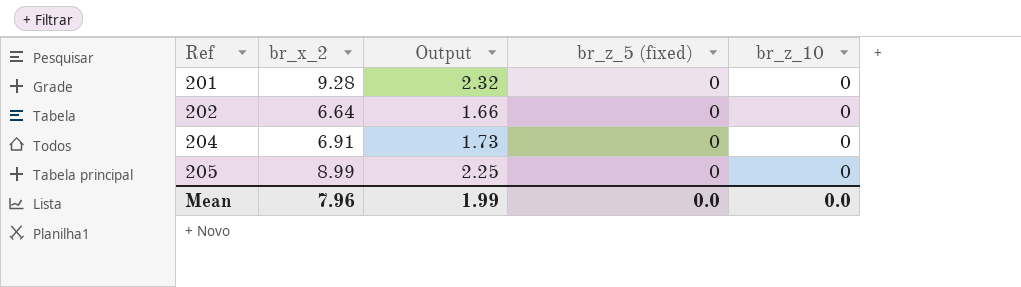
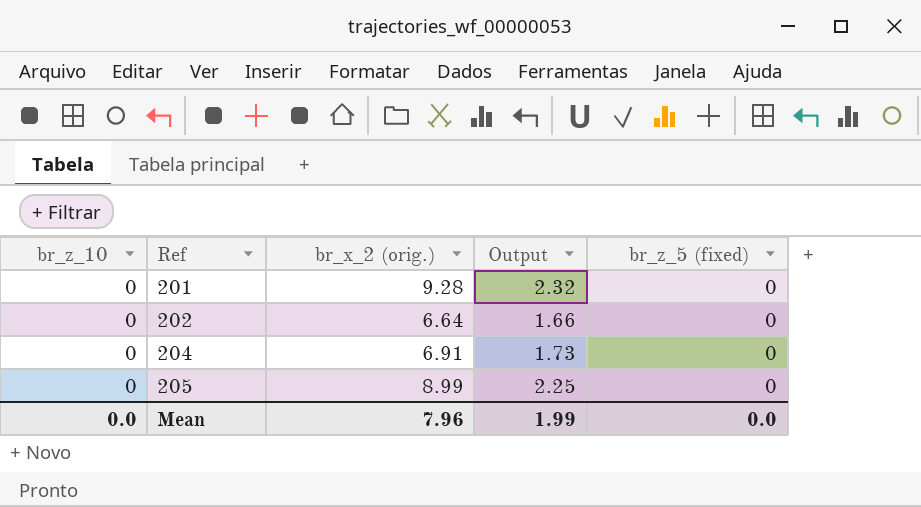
column br_z_10 | position: 5 -> 1
column name: br_x_2 -> br_x_2 (orig.)

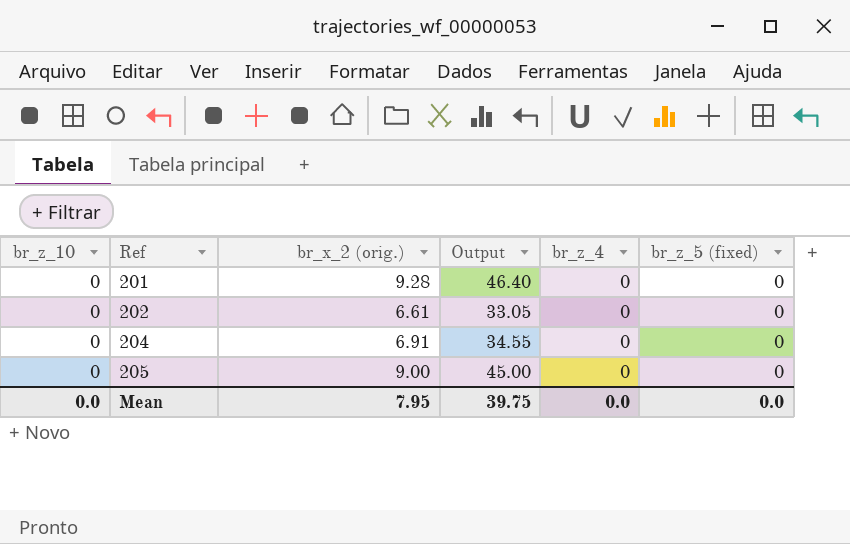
column Output | formula: [br_x_2 (orig.)] * 0.25 -> [br_x_2 (orig.)] * 5
column br_z_4 | position: none -> 5
202 | br_x_2 (orig.): 6.64 -> 6.61
205 | br_x_2 (orig.): 8.99 -> 9.00
Mean | br_x_2 (orig.): 7.96 -> 7.95
Mean | Output: 1.99 -> 39.75

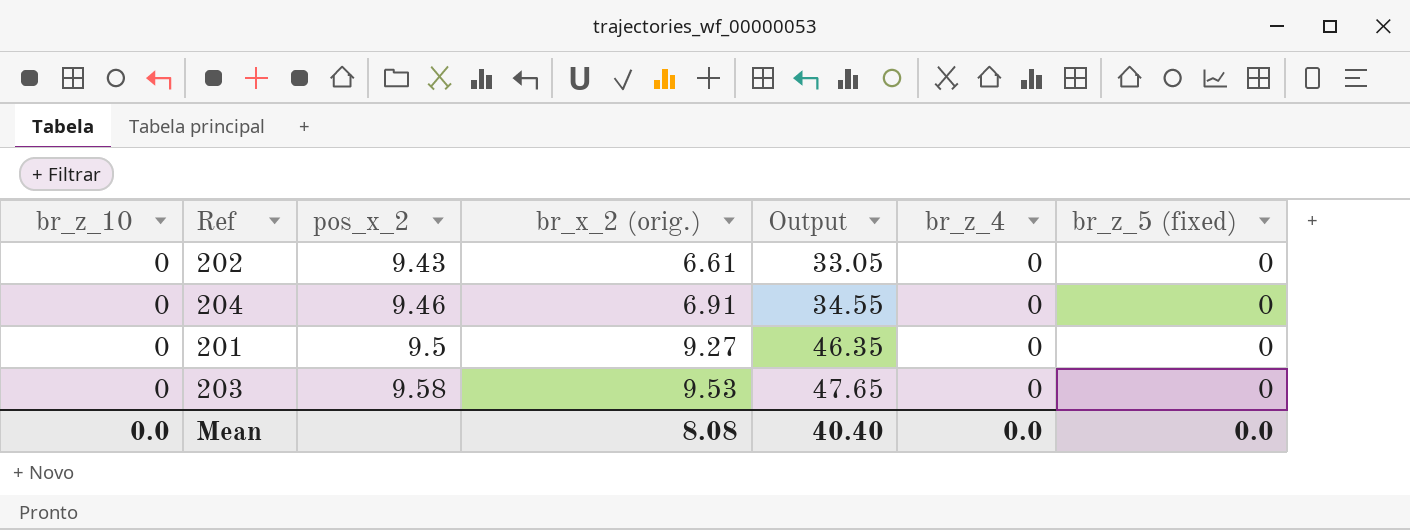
row order: Ref ascending -> pos_x_2 ascending
column pos_x_2 | position: none -> 3
row 205: 0 | 9.00 | 45.00 | 0 | 0 -> none
201 | br_x_2 (orig.): 9.28 -> 9.27
201 | Output: 46.40 -> 46.35
row 203: none -> 0 | 9.58 | 9.53 | 47.65 | 0 | 0
Mean | br_x_2 (orig.): 7.95 -> 8.08
Mean | Output: 39.75 -> 40.40

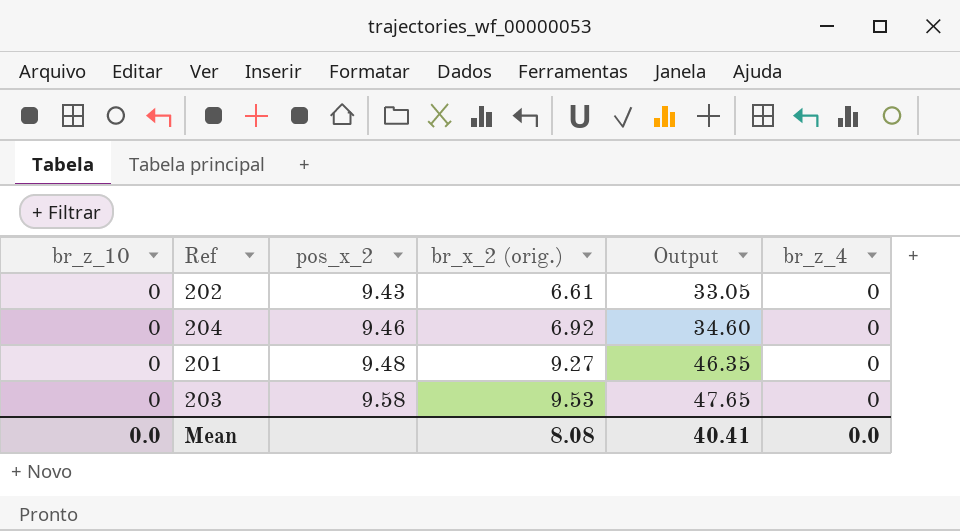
column br_z_5 (fixed) | position: 7 -> none
204 | br_x_2 (orig.): 6.91 -> 6.92
204 | Output: 34.55 -> 34.60
201 | pos_x_2: 9.5 -> 9.48
Mean | Output: 40.40 -> 40.41

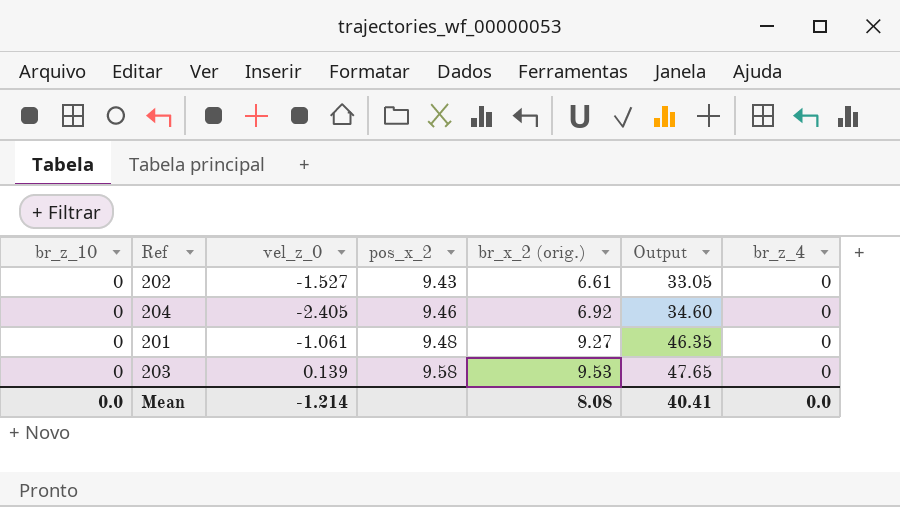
column vel_z_0 | position: none -> 3

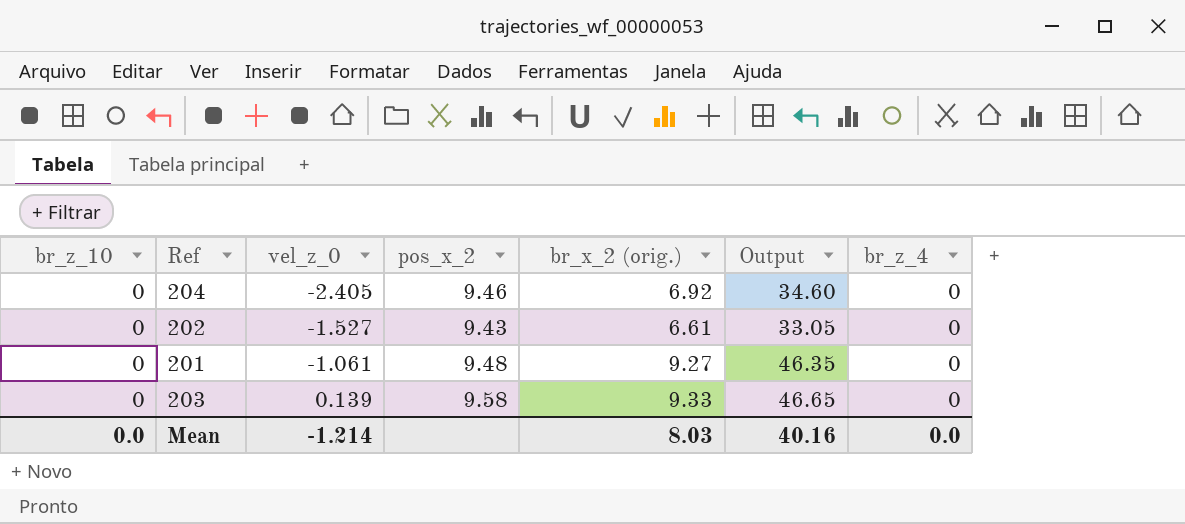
row order: pos_x_2 ascending -> vel_z_0 ascending
203 | br_x_2 (orig.): 9.53 -> 9.33
203 | Output: 47.65 -> 46.65
Mean | br_x_2 (orig.): 8.08 -> 8.03
Mean | Output: 40.41 -> 40.16

